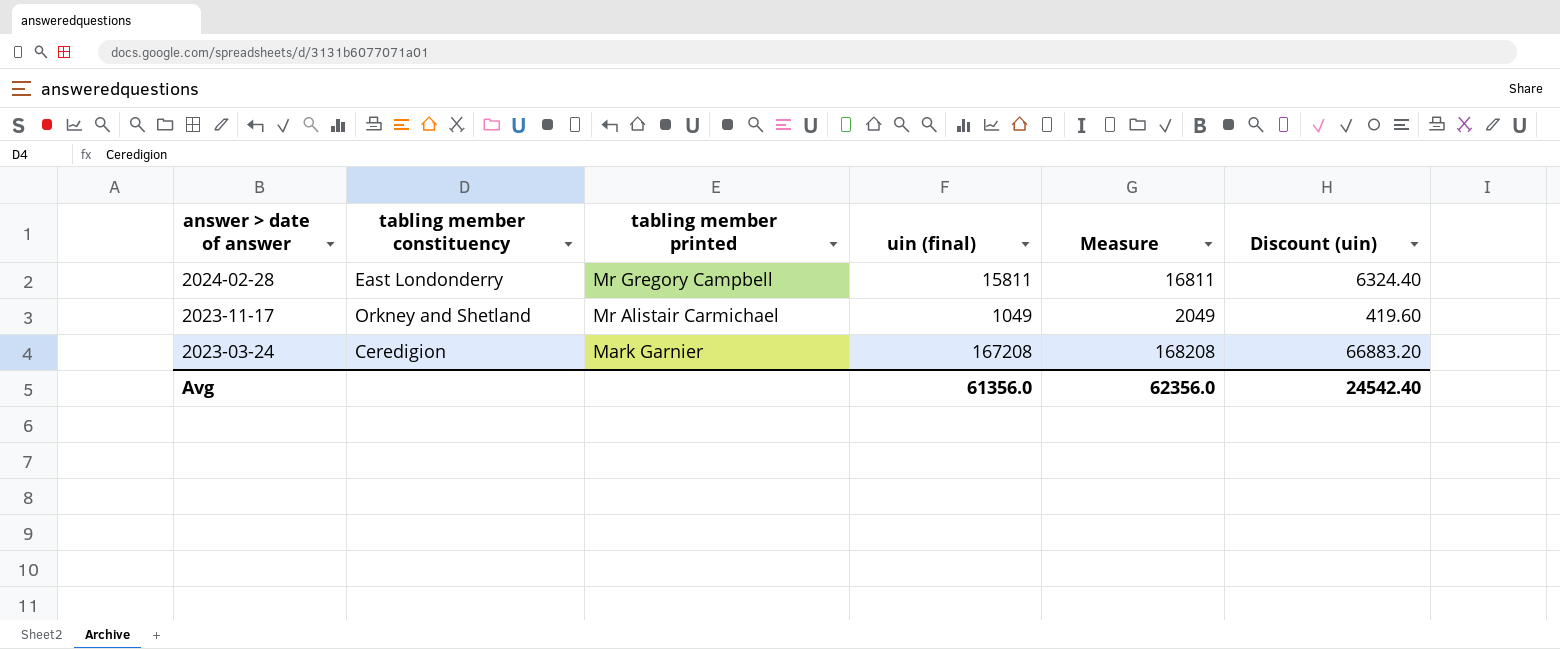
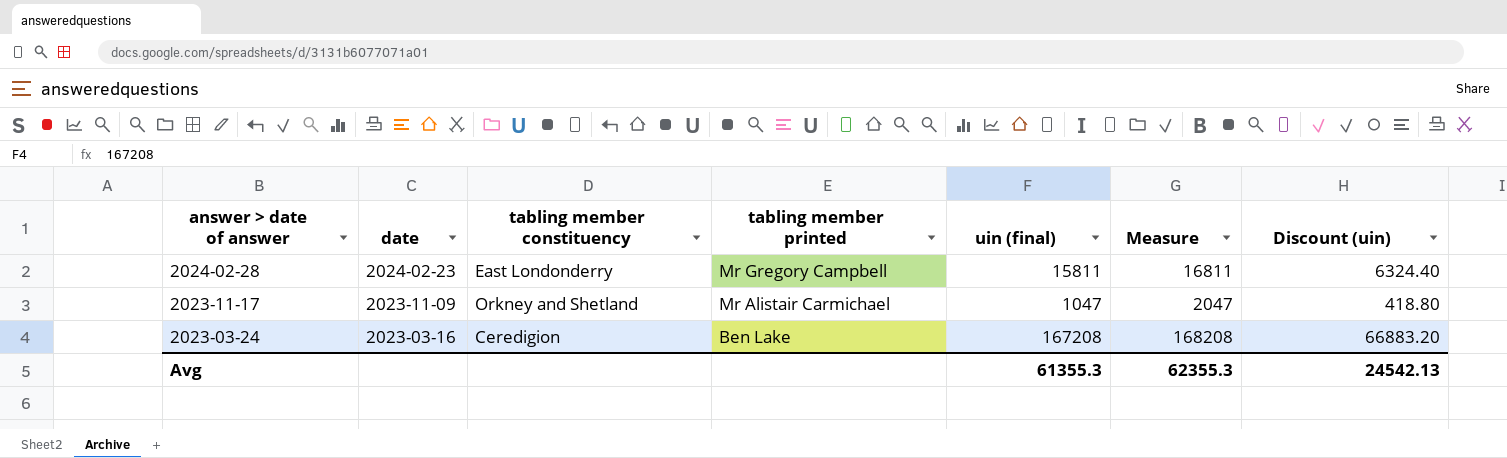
column date | position: none -> 2
2023-11-17 | uin (final): 1049 -> 1047
2023-11-17 | Measure: 2049 -> 2047
2023-11-17 | Discount (uin): 419.60 -> 418.80
2023-03-24 | tabling member printed: Mark Garnier -> Ben Lake
Avg | uin (final): 61356.0 -> 61355.3
Avg | Measure: 62356.0 -> 62355.3
Avg | Discount (uin): 24542.40 -> 24542.13

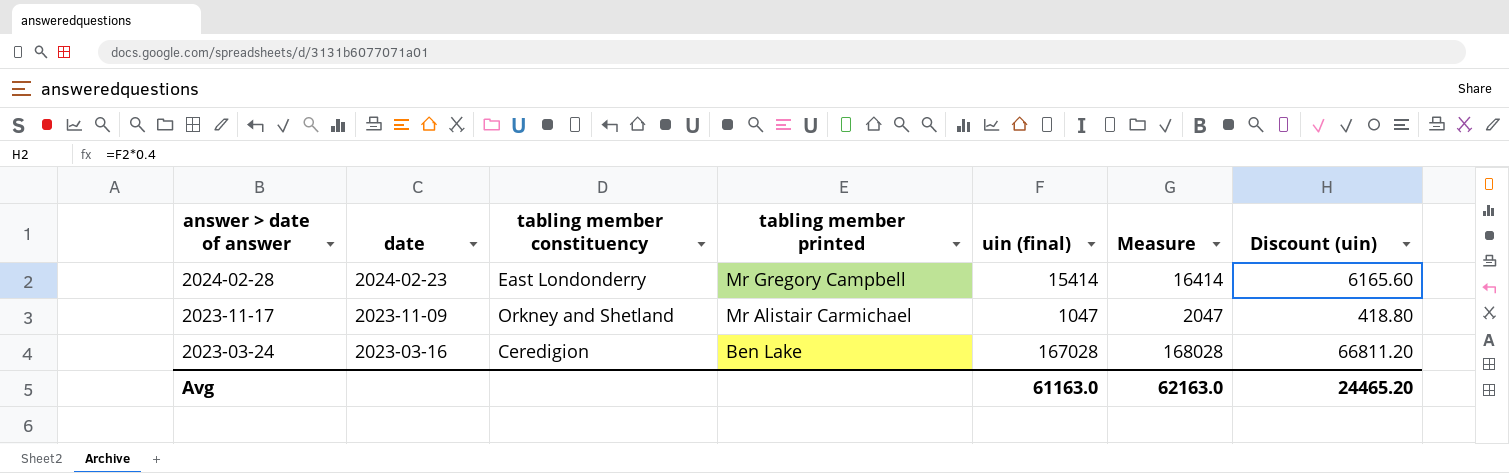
2024-02-28 | uin (final): 15811 -> 15414
2024-02-28 | Measure: 16811 -> 16414
2024-02-28 | Discount (uin): 6324.40 -> 6165.60
2023-03-24 | uin (final): 167208 -> 167028
2023-03-24 | Measure: 168208 -> 168028
2023-03-24 | Discount (uin): 66883.20 -> 66811.20
Avg | uin (final): 61355.3 -> 61163.0
Avg | Measure: 62355.3 -> 62163.0
Avg | Discount (uin): 24542.13 -> 24465.20

